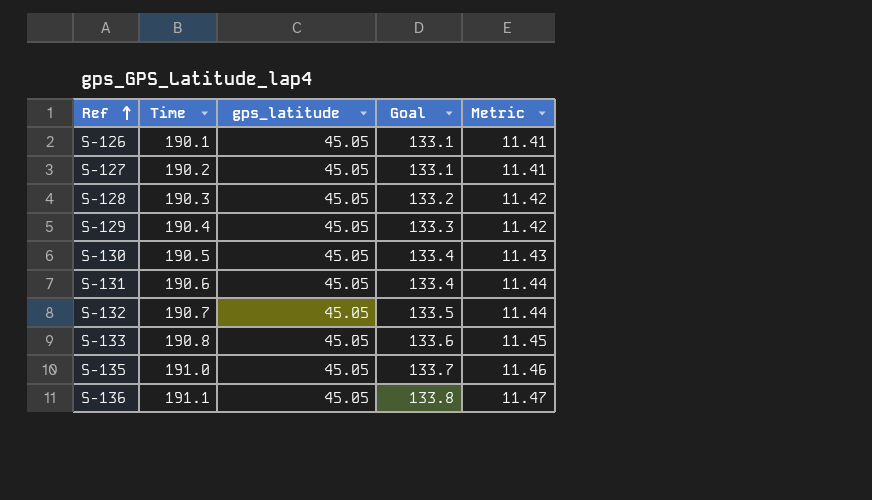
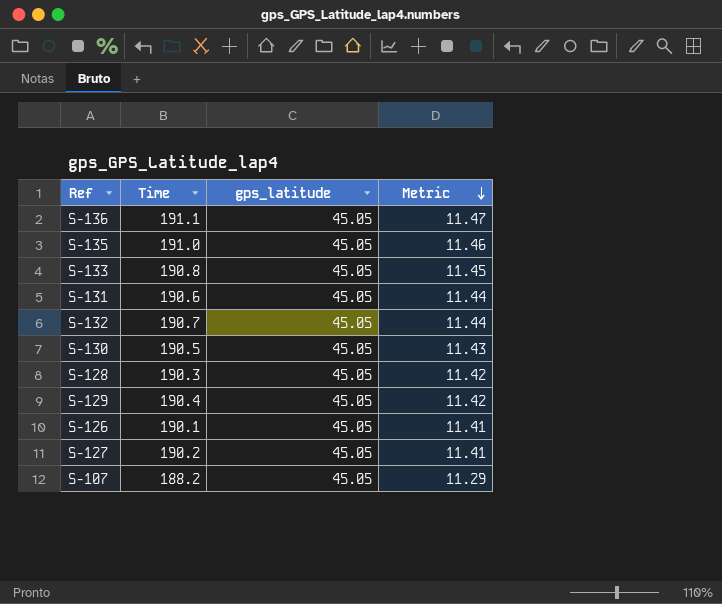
row order: Ref ascending -> Metric descending
column Goal | formula: [Time] * 0.7 -> none
row S-107: none -> 188.2 | 45.05 | 11.29

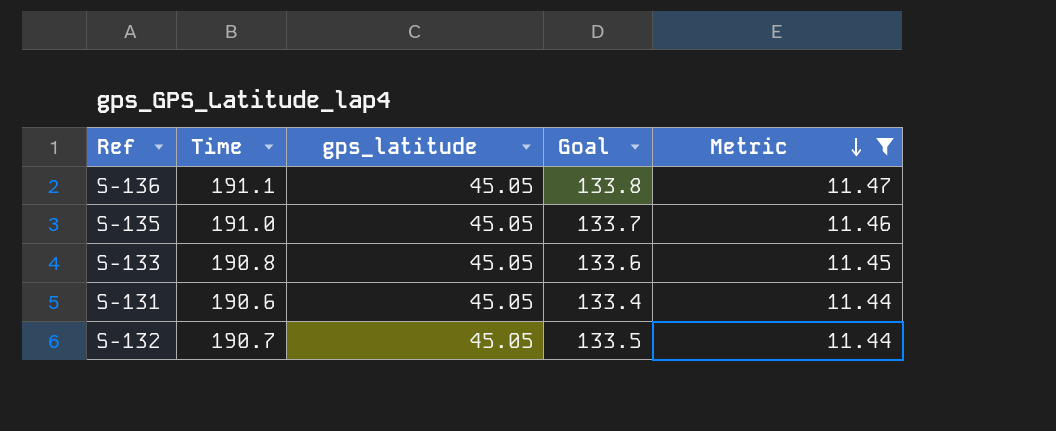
filter: none -> Metric >= 11.44
column Goal | formula: none -> [Time] * 0.7

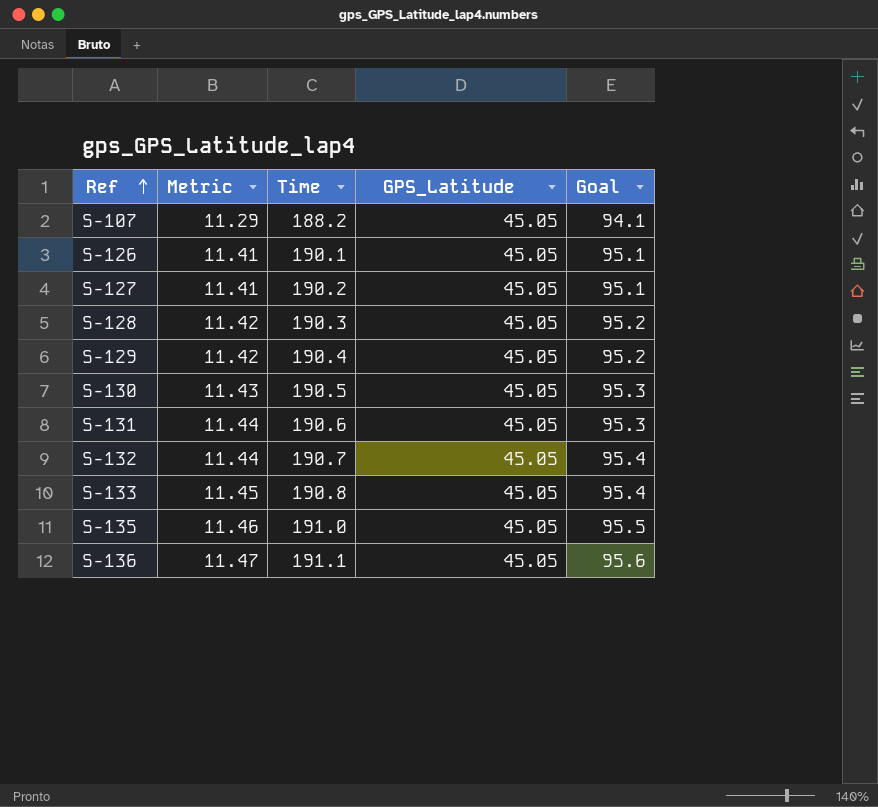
filter: Metric >= 11.44 -> none
row order: Metric descending -> Ref ascending
column Metric | position: 5 -> 2
column name: gps_latitude -> GPS_Latitude
column Goal | formula: [Time] * 0.7 -> [Time] * 0.5

